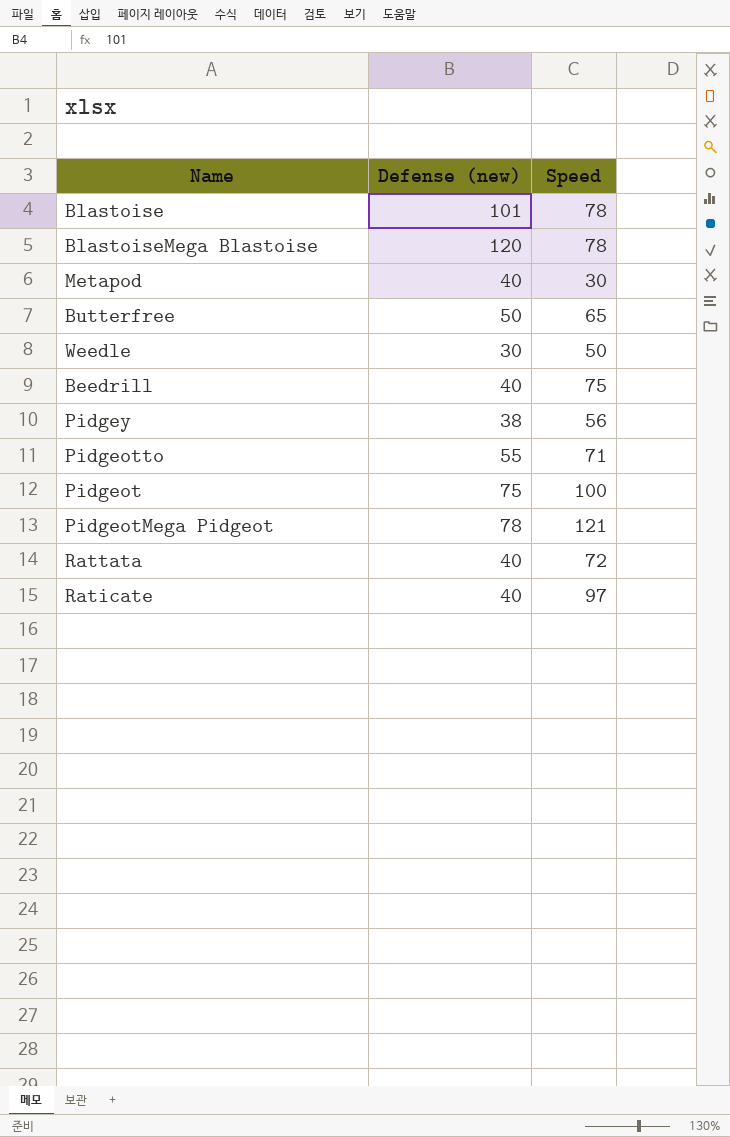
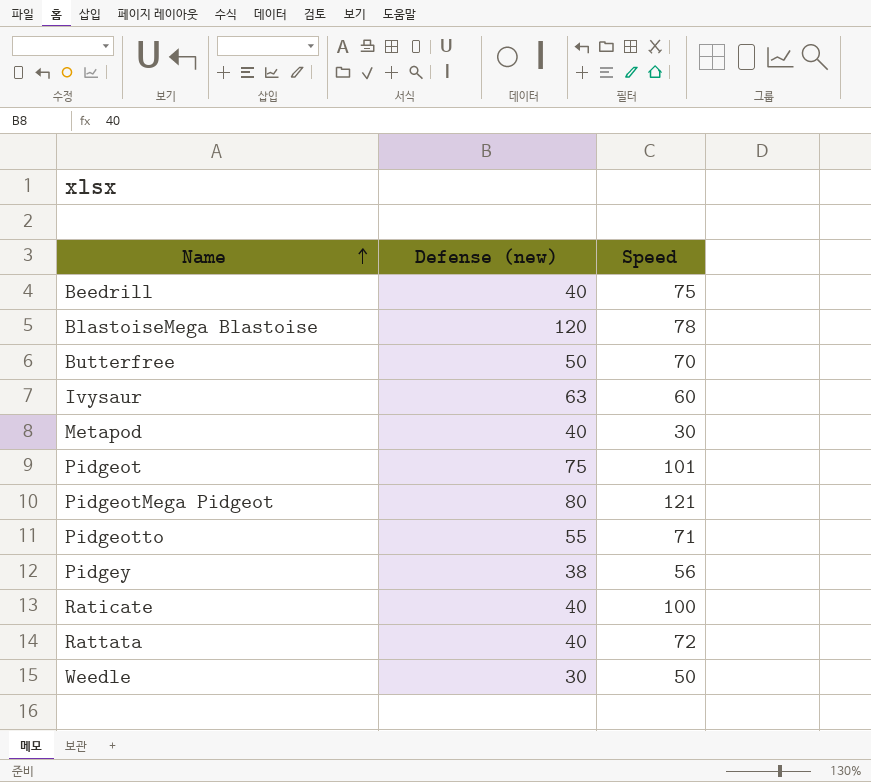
row order: none -> Name ascending
row Blastoise: 101 | 78 -> none
Butterfree | Speed: 65 -> 70
row Ivysaur: none -> 63 | 60
Pidgeot | Speed: 100 -> 101
PidgeotMega Pidgeot | Defense (new): 78 -> 80
Raticate | Speed: 97 -> 100

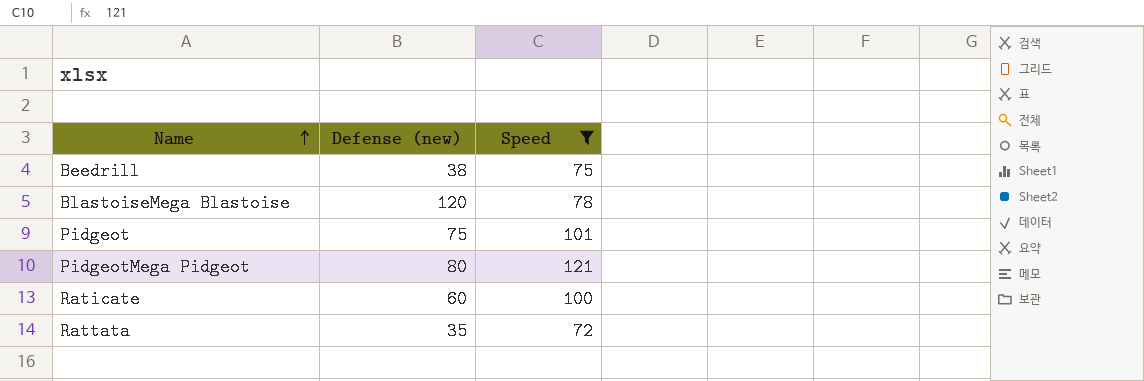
filter: none -> Speed >= 72
Beedrill | Defense (new): 40 -> 38
Raticate | Defense (new): 40 -> 60
Rattata | Defense (new): 40 -> 35

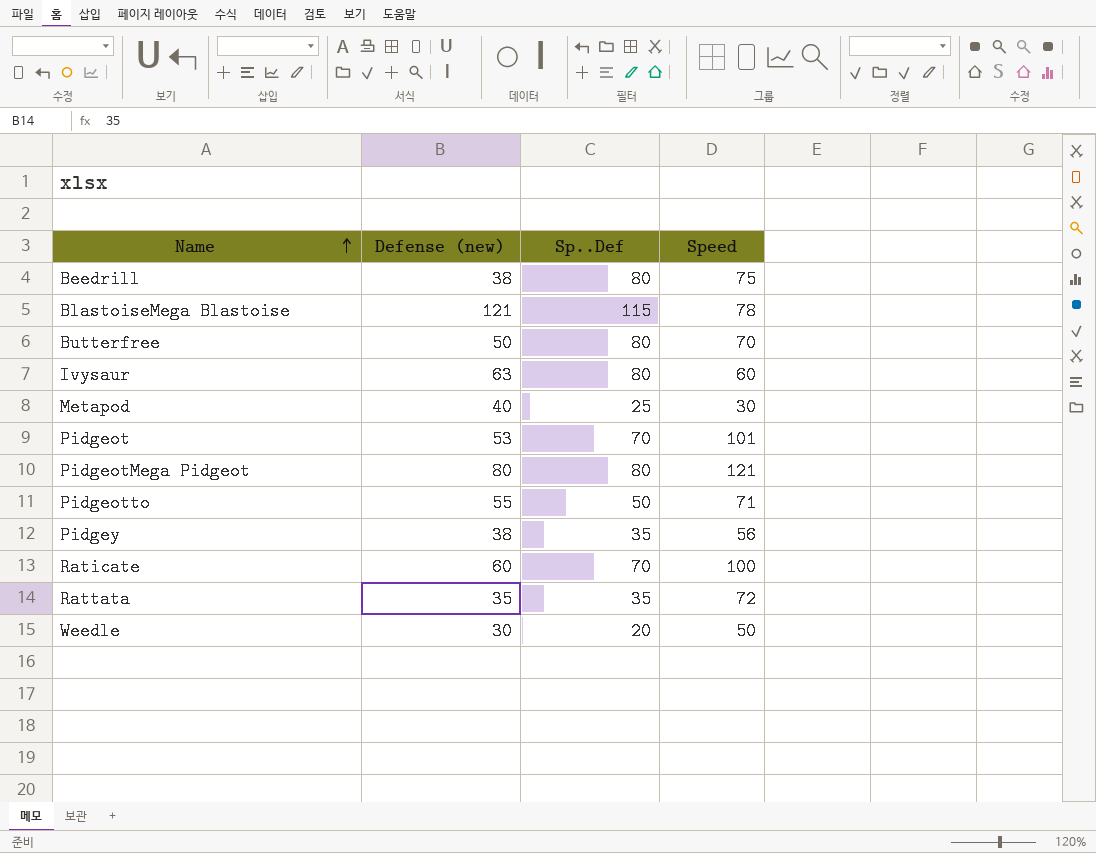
filter: Speed >= 72 -> none
column Sp..Def | position: none -> 3
BlastoiseMega Blastoise | Defense (new): 120 -> 121
Pidgeot | Defense (new): 75 -> 53

